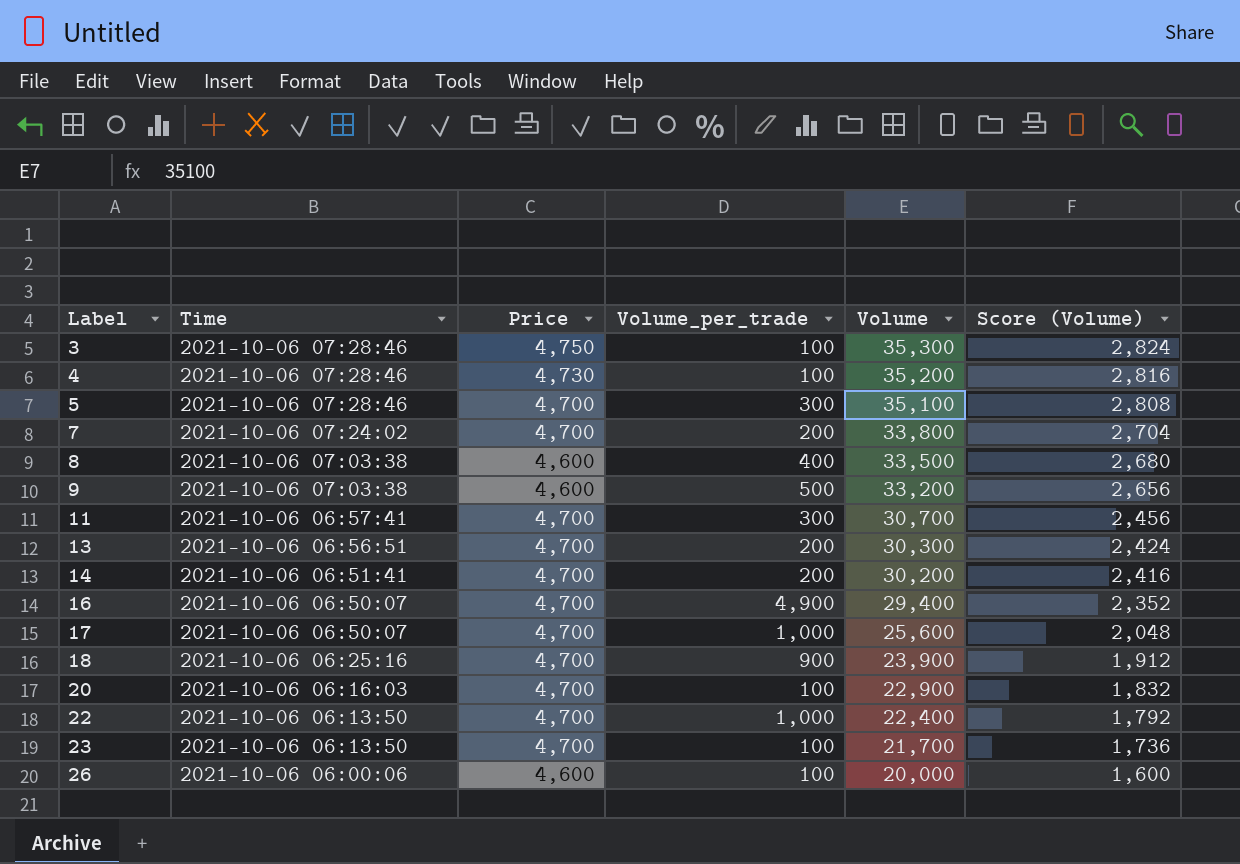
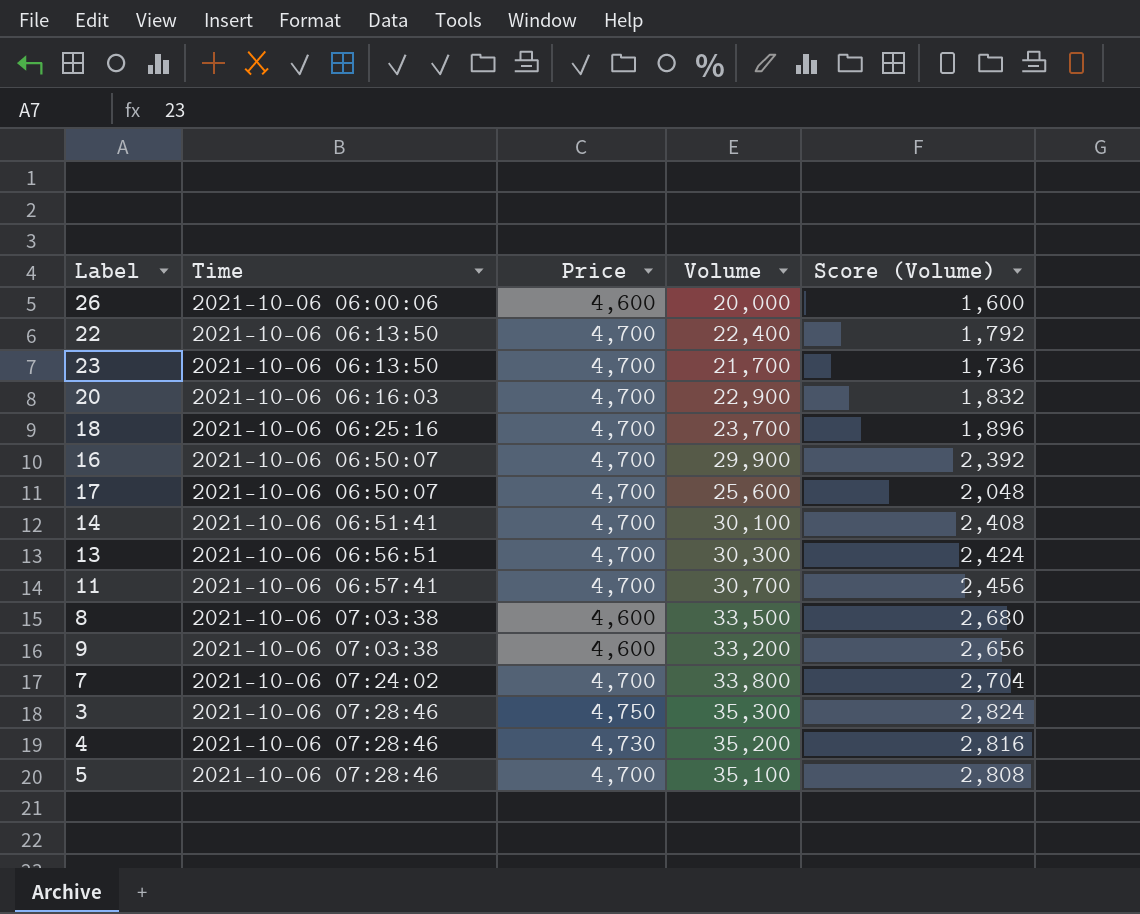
row order: Label ascending -> Time ascending
column Volume_per_trade | position: 4 -> none
18 | Volume: 23,900 -> 23,700
18 | Score (Volume): 1,912 -> 1,896
16 | Volume: 29,400 -> 29,900
16 | Score (Volume): 2,352 -> 2,392
14 | Volume: 30,200 -> 30,100
14 | Score (Volume): 2,416 -> 2,408

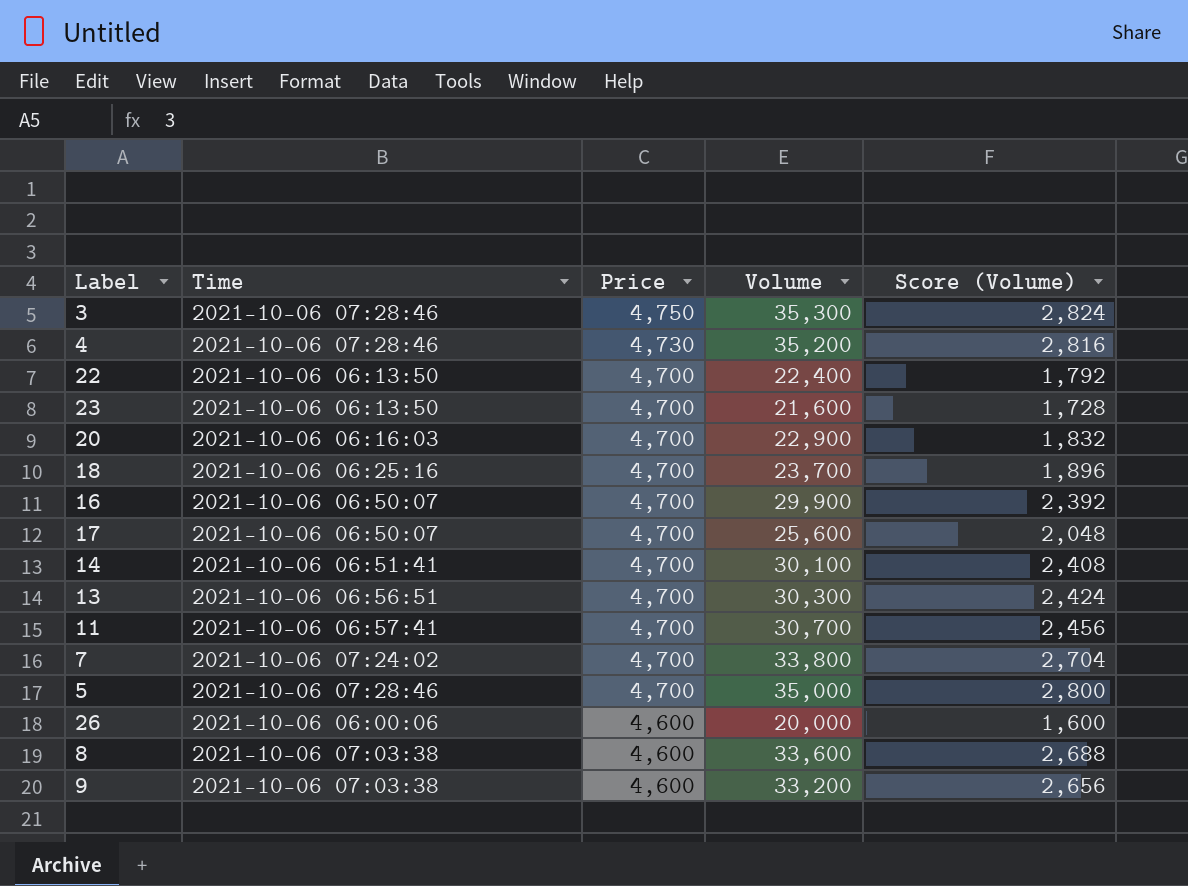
row order: Time ascending -> Price descending
23 | Volume: 21,700 -> 21,600
23 | Score (Volume): 1,736 -> 1,728
5 | Volume: 35,100 -> 35,000
5 | Score (Volume): 2,808 -> 2,800
8 | Volume: 33,500 -> 33,600
8 | Score (Volume): 2,680 -> 2,688

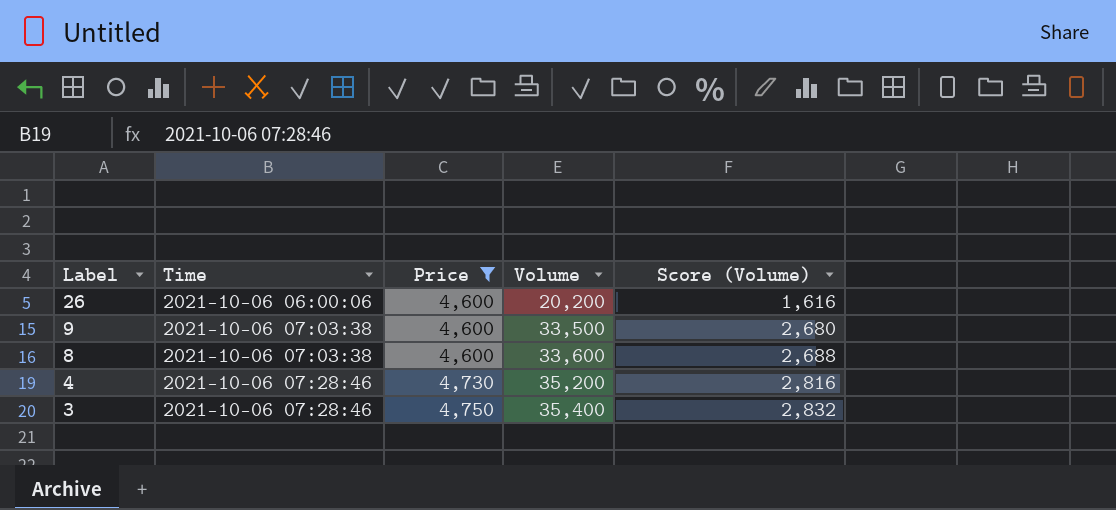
filter: none -> Price != 4,700
row order: Price descending -> Label descending
26 | Volume: 20,000 -> 20,200
26 | Score (Volume): 1,600 -> 1,616
9 | Volume: 33,200 -> 33,500
9 | Score (Volume): 2,656 -> 2,680
3 | Volume: 35,300 -> 35,400
3 | Score (Volume): 2,824 -> 2,832

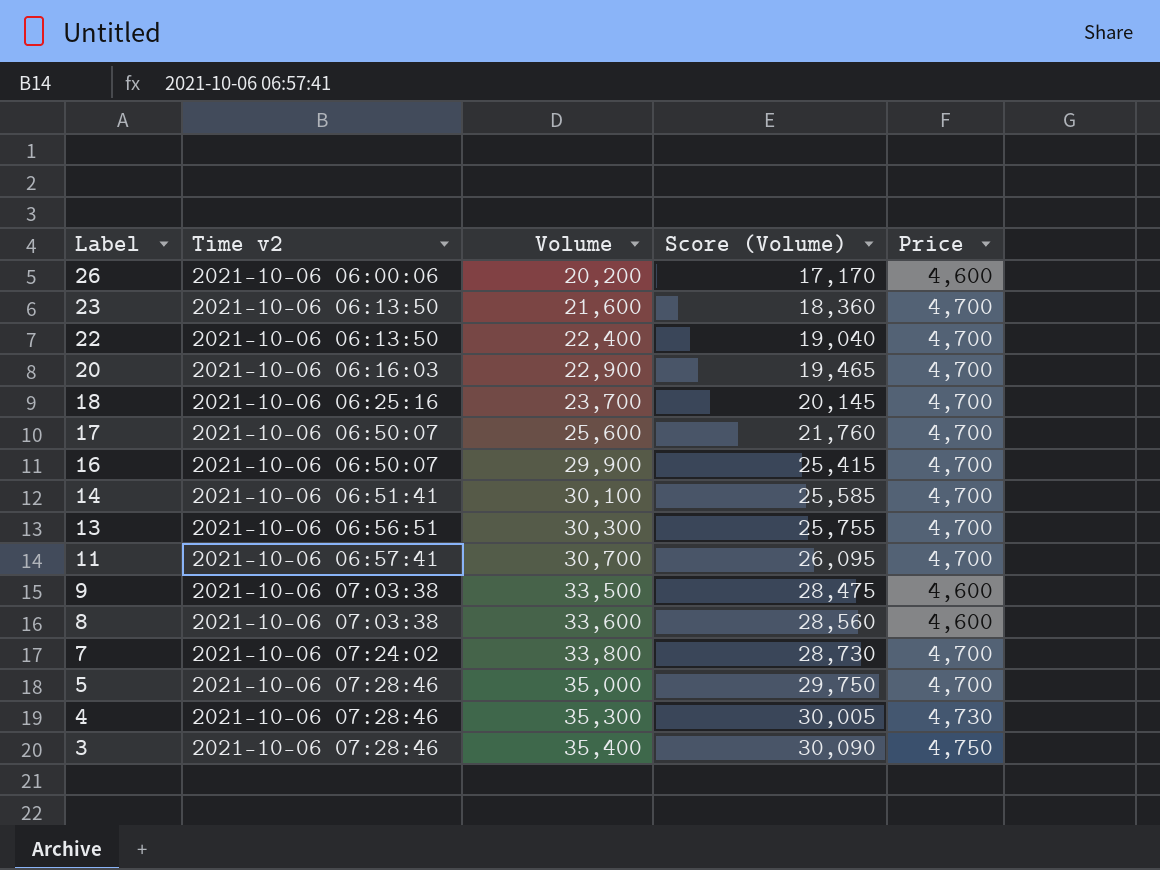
filter: Price != 4,700 -> none
column name: Time -> Time v2
column Score (Volume) | formula: [Volume] * 0.08 -> [Volume] * 0.85
column Price | position: 3 -> 5
4 | Volume: 35,200 -> 35,300

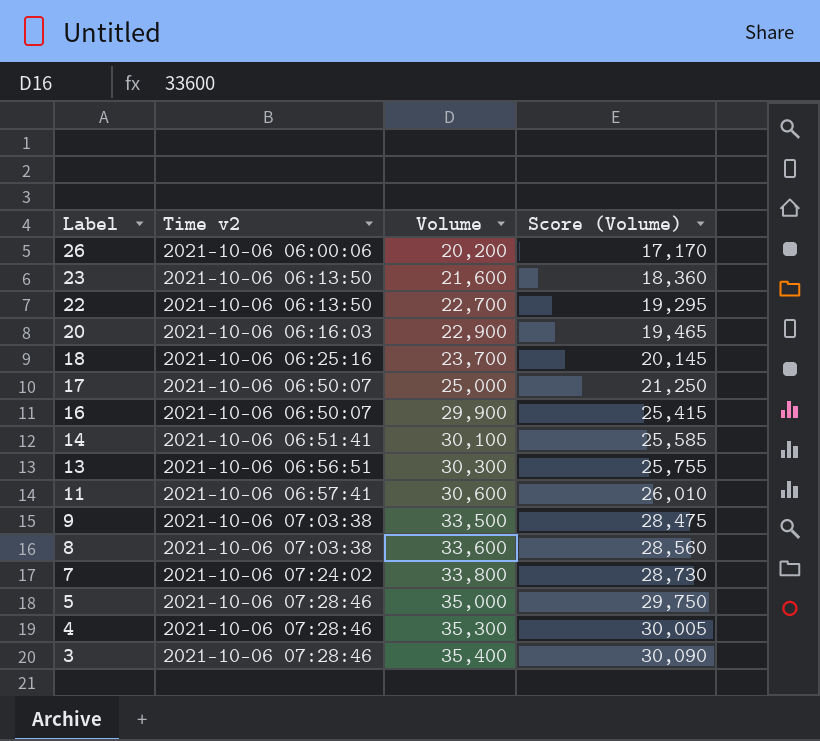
column Price | position: 5 -> none
22 | Volume: 22,400 -> 22,700
22 | Score (Volume): 19,040 -> 19,295
17 | Volume: 25,600 -> 25,000
17 | Score (Volume): 21,760 -> 21,250
11 | Volume: 30,700 -> 30,600
11 | Score (Volume): 26,095 -> 26,010

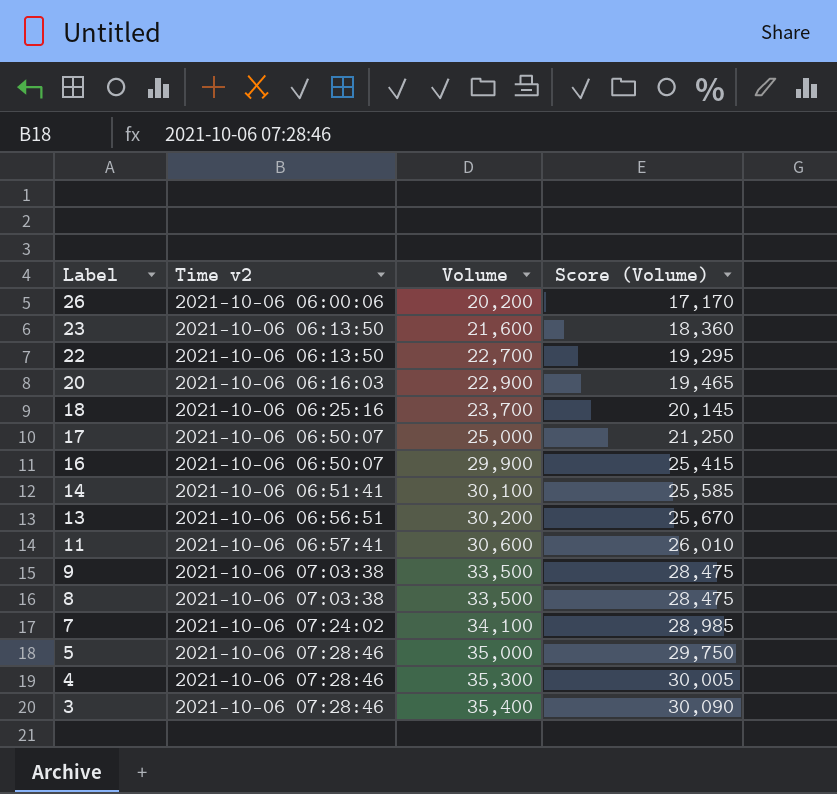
13 | Volume: 30,300 -> 30,200
13 | Score (Volume): 25,755 -> 25,670
8 | Volume: 33,600 -> 33,500
8 | Score (Volume): 28,560 -> 28,475
7 | Volume: 33,800 -> 34,100
7 | Score (Volume): 28,730 -> 28,985

